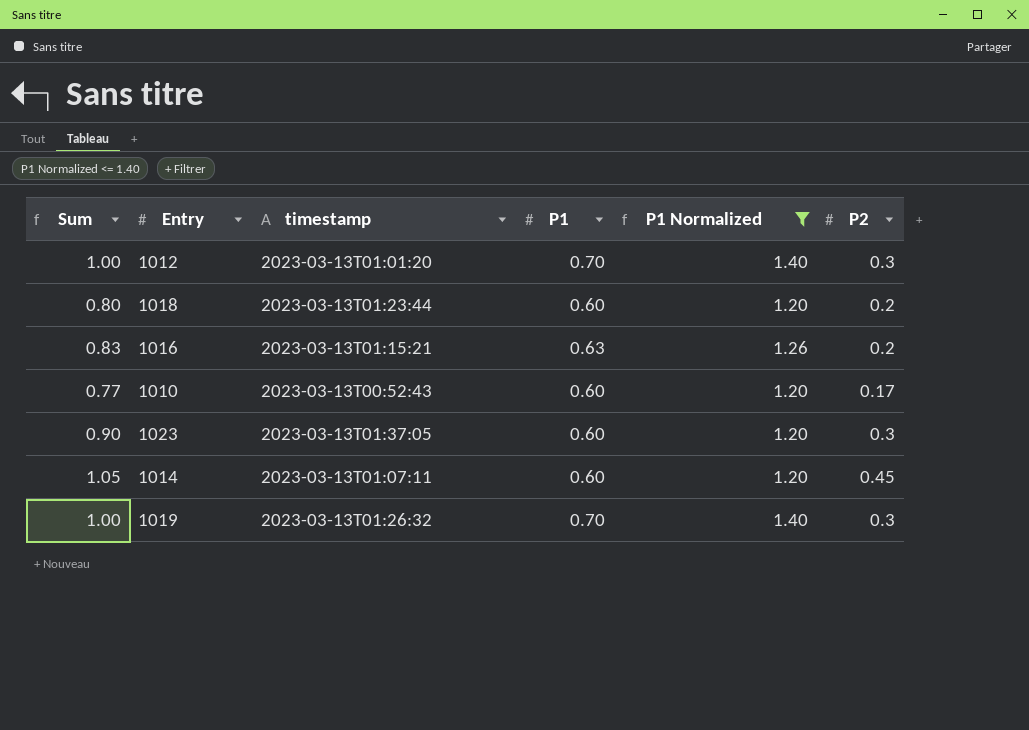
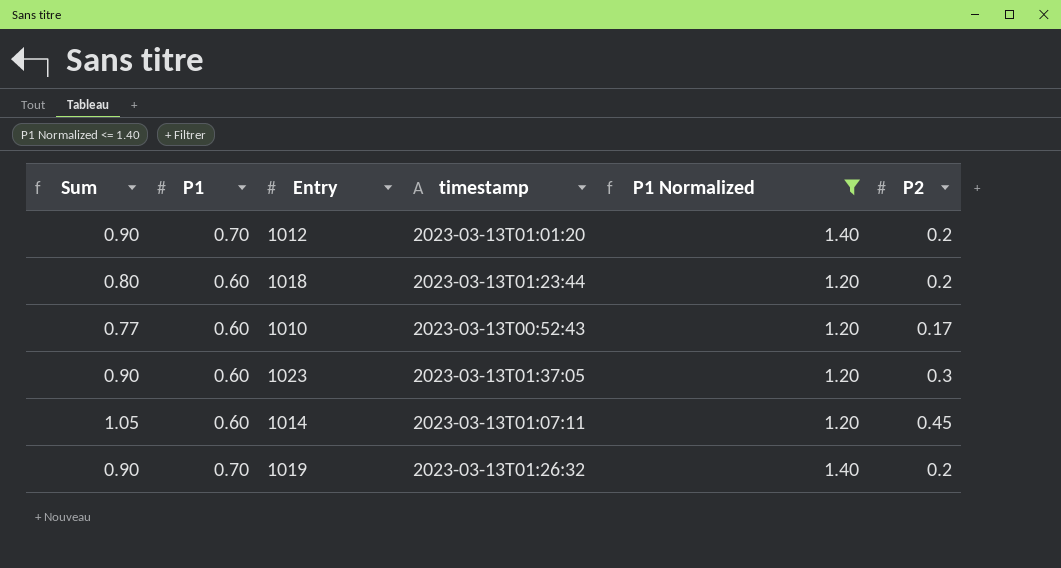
column P1 | position: 4 -> 2
row 1016: 0.83 | 2023-03-13T01:15:21 | 0.63 | 1.26 | 0.2 -> none
1012 | Sum: 1.00 -> 0.90
1012 | P2: 0.3 -> 0.2
1019 | Sum: 1.00 -> 0.90
1019 | P2: 0.3 -> 0.2

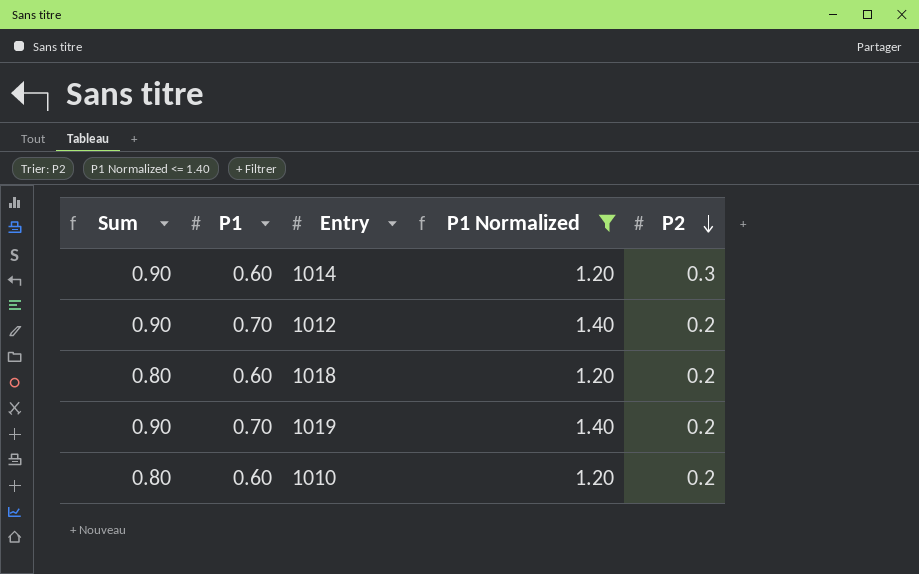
row order: none -> P2 descending
column timestamp | position: 4 -> none
row 1023: 0.90 | 0.60 | 2023-03-13T01:37:05 | 1.20 | 0.3 -> none
1014 | Sum: 1.05 -> 0.90
1014 | P2: 0.45 -> 0.3
1010 | Sum: 0.77 -> 0.80
1010 | P2: 0.17 -> 0.2

